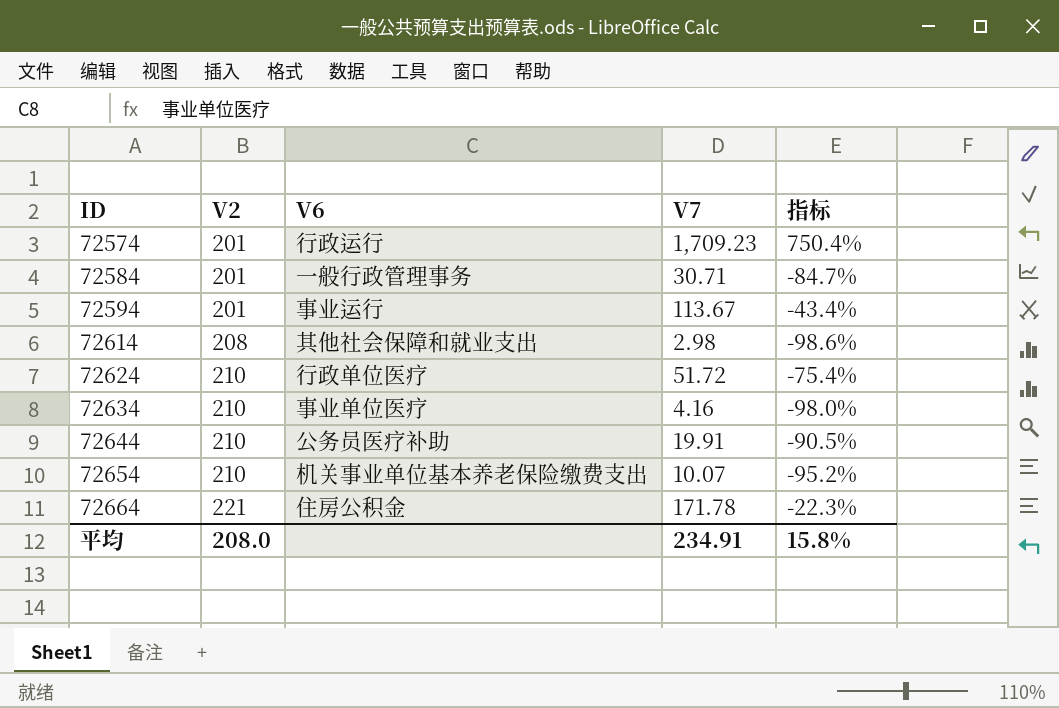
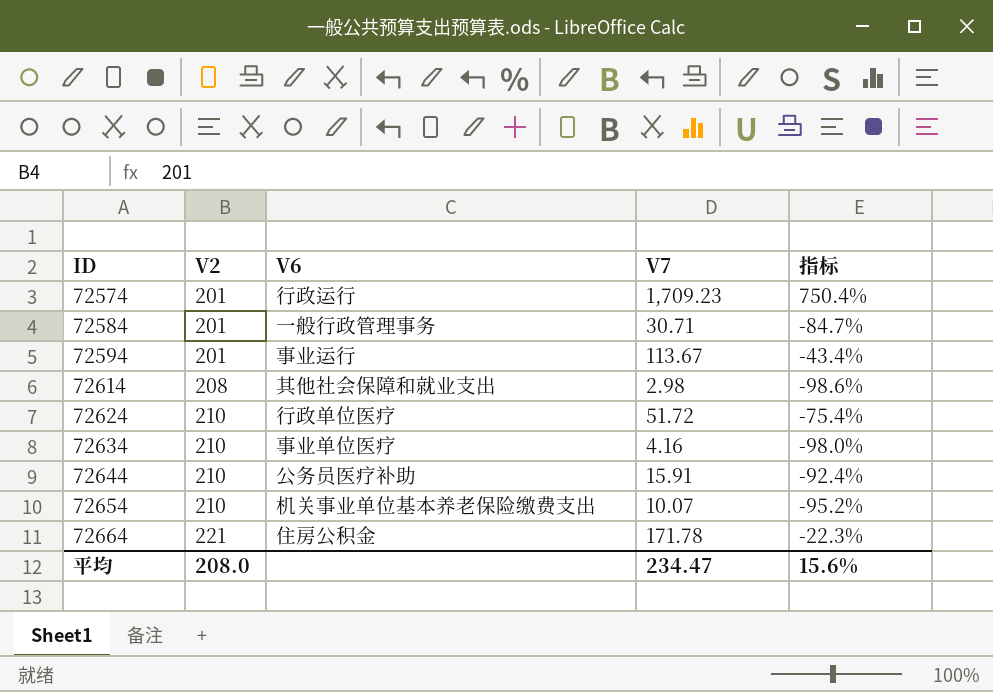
72644 | V7: 19.91 -> 15.91
72644 | 指标: -90.5% -> -92.4%
平均 | V7: 234.91 -> 234.47
平均 | 指标: 15.8% -> 15.6%

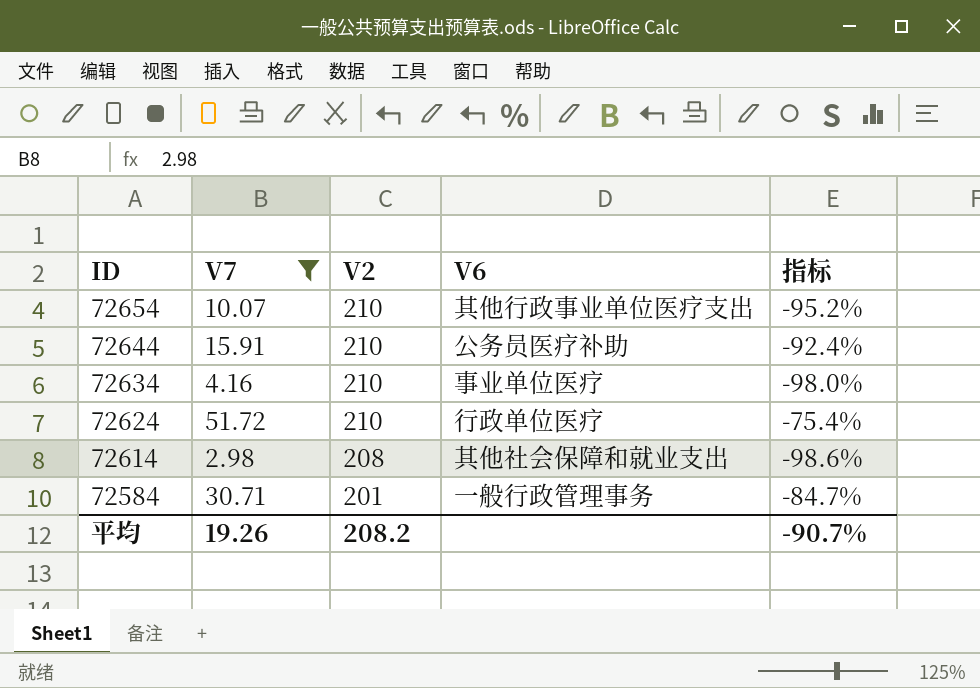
filter: none -> V7 <= 51.72
row order: ID ascending -> ID descending
column V7 | position: 4 -> 2
72654 | V6: 机关事业单位基本养老保险缴费支出 -> 其他行政事业单位医疗支出
平均 | V7: 234.47 -> 19.26
平均 | V2: 208.0 -> 208.2
平均 | 指标: 15.6% -> -90.7%

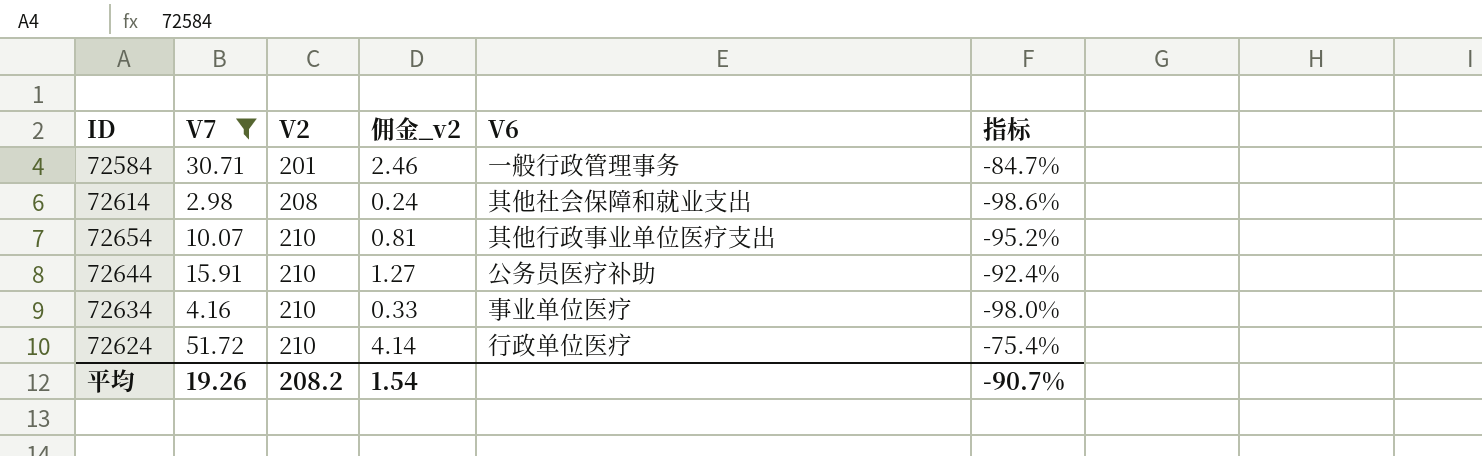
row order: ID descending -> V2 ascending
column 佣金_v2 | formula: none -> [V7] * 0.08

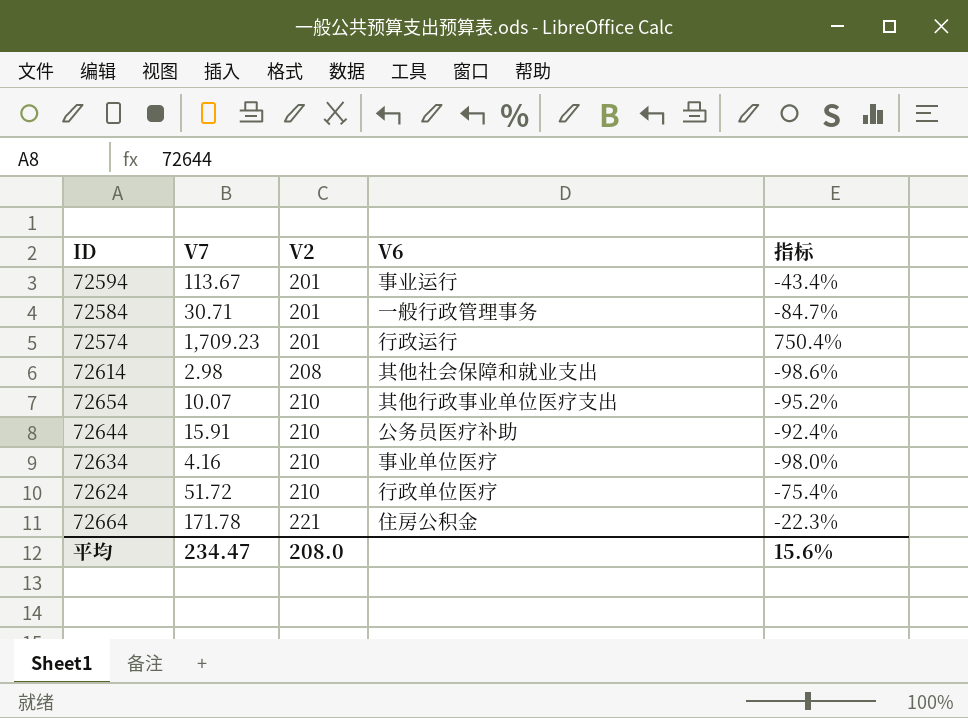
filter: V7 <= 51.72 -> none
column 佣金_v2 | formula: [V7] * 0.08 -> none
平均 | V7: 19.26 -> 234.47
平均 | V2: 208.2 -> 208.0
平均 | 指标: -90.7% -> 15.6%

